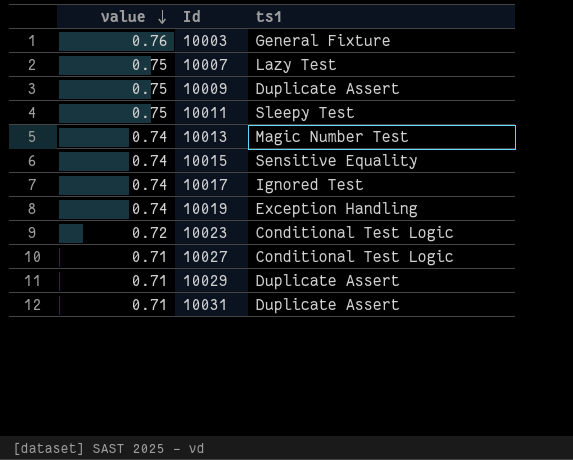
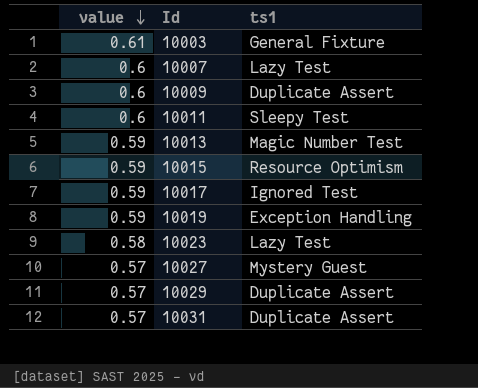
10003 | value: 0.76 -> 0.61
10007 | value: 0.75 -> 0.6
10009 | value: 0.75 -> 0.6
10011 | value: 0.75 -> 0.6
10013 | value: 0.74 -> 0.59
10015 | value: 0.74 -> 0.59
10015 | ts1: Sensitive Equality -> Resource Optimism
10017 | value: 0.74 -> 0.59
10019 | value: 0.74 -> 0.59
10023 | value: 0.72 -> 0.58
10023 | ts1: Conditional Test Logic -> Lazy Test
10027 | value: 0.71 -> 0.57
10027 | ts1: Conditional Test Logic -> Mystery Guest
10029 | value: 0.71 -> 0.57
10031 | value: 0.71 -> 0.57

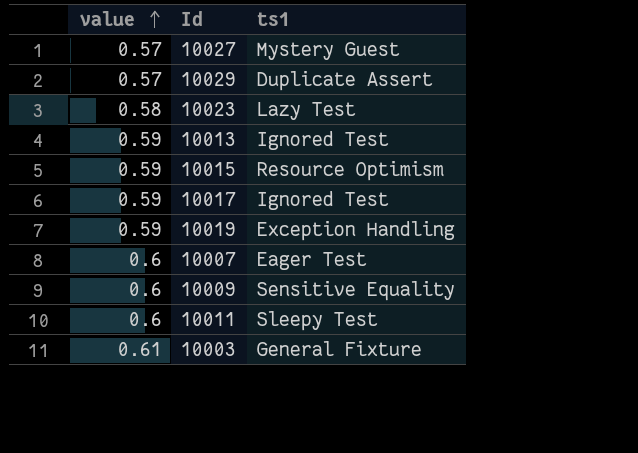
row order: value descending -> value ascending
row 10031: 0.57 | Duplicate Assert -> none
10013 | ts1: Magic Number Test -> Ignored Test
10007 | ts1: Lazy Test -> Eager Test
10009 | ts1: Duplicate Assert -> Sensitive Equality

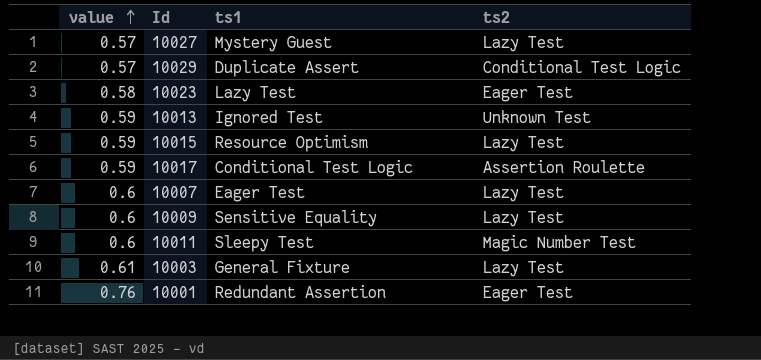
column ts2 | position: none -> 4
row 10019: 0.59 | Exception Handling -> none
10017 | ts1: Ignored Test -> Conditional Test Logic
row 10001: none -> 0.76 | Redundant Assertion | Eager Test

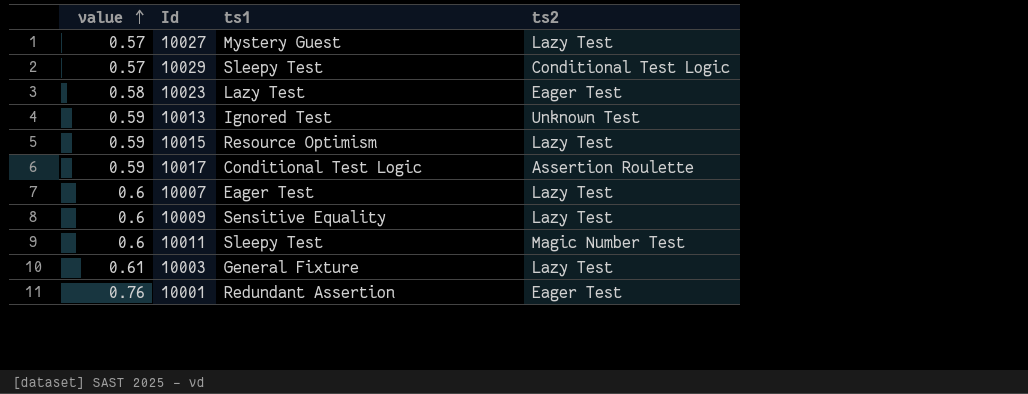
10029 | ts1: Duplicate Assert -> Sleepy Test

